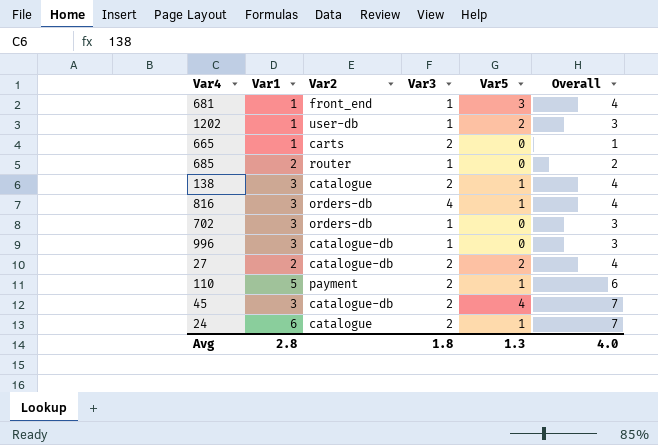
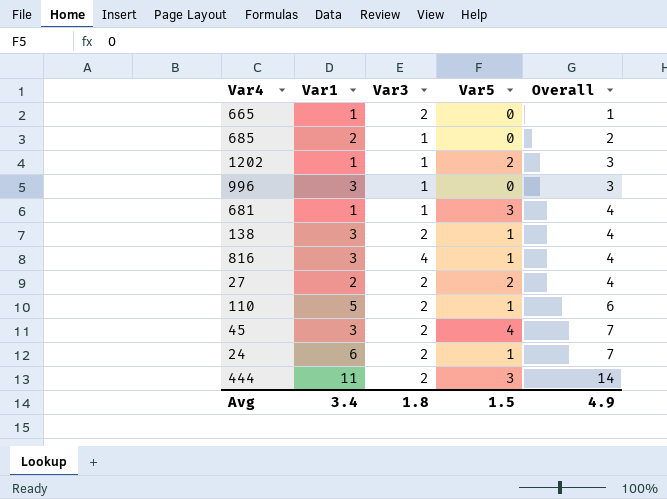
row order: none -> Overall ascending
column Var2 | position: 3 -> none
row 702: 3 | orders-db | 1 | 0 | 3 -> none
row 444: none -> 11 | 2 | 3 | 14
Avg | Var1: 2.8 -> 3.4
Avg | Var5: 1.3 -> 1.5
Avg | Overall: 4.0 -> 4.9

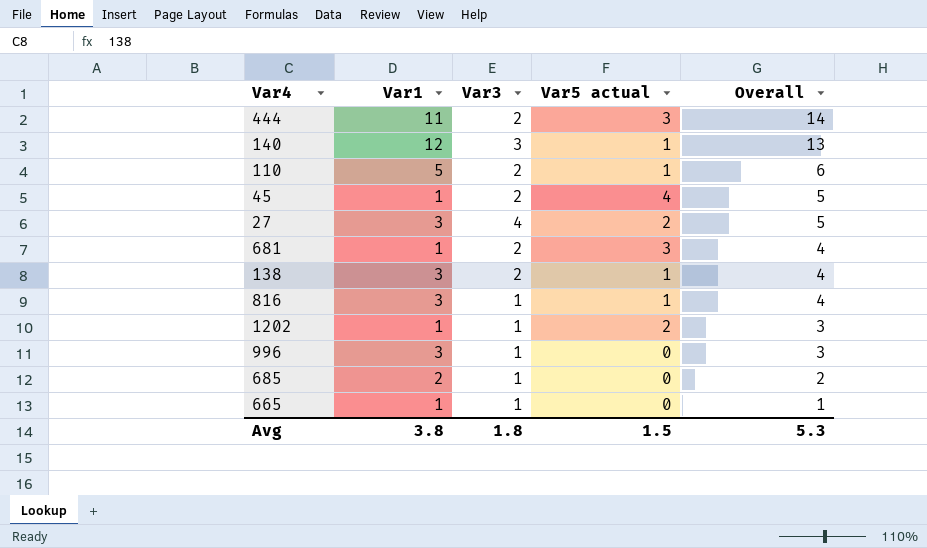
row order: Overall ascending -> Overall descending
column name: Var5 -> Var5 actual
row 24: 6 | 2 | 1 | 7 -> none
row 140: none -> 12 | 3 | 1 | 13
45 | Var1: 3 -> 1
45 | Overall: 7 -> 5
27 | Var1: 2 -> 3
27 | Var3: 2 -> 4
27 | Overall: 4 -> 5
681 | Var3: 1 -> 2
816 | Var3: 4 -> 1
665 | Var3: 2 -> 1
Avg | Var1: 3.4 -> 3.8
Avg | Overall: 4.9 -> 5.3

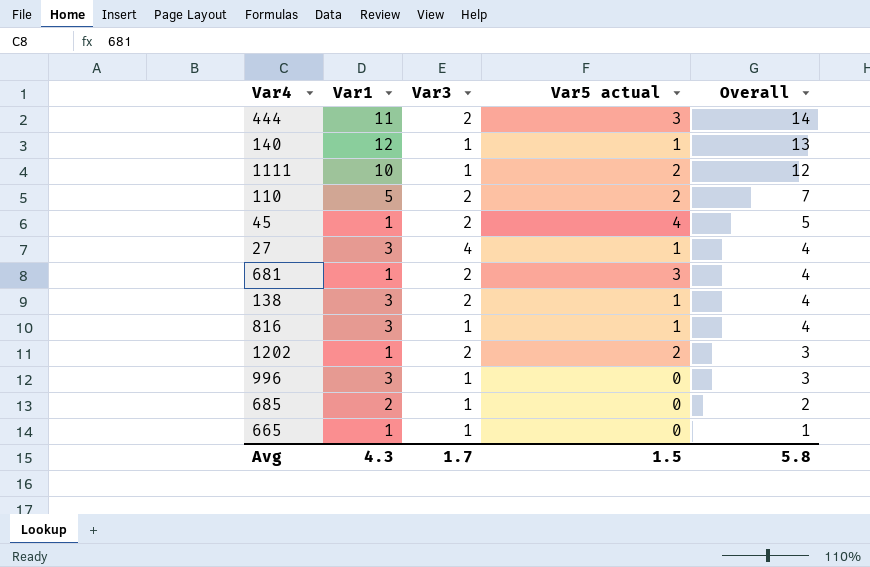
140 | Var3: 3 -> 1
row 1111: none -> 10 | 1 | 2 | 12
110 | Var5 actual: 1 -> 2
110 | Overall: 6 -> 7
27 | Var5 actual: 2 -> 1
27 | Overall: 5 -> 4
1202 | Var3: 1 -> 2
Avg | Var1: 3.8 -> 4.3
Avg | Var3: 1.8 -> 1.7
Avg | Overall: 5.3 -> 5.8

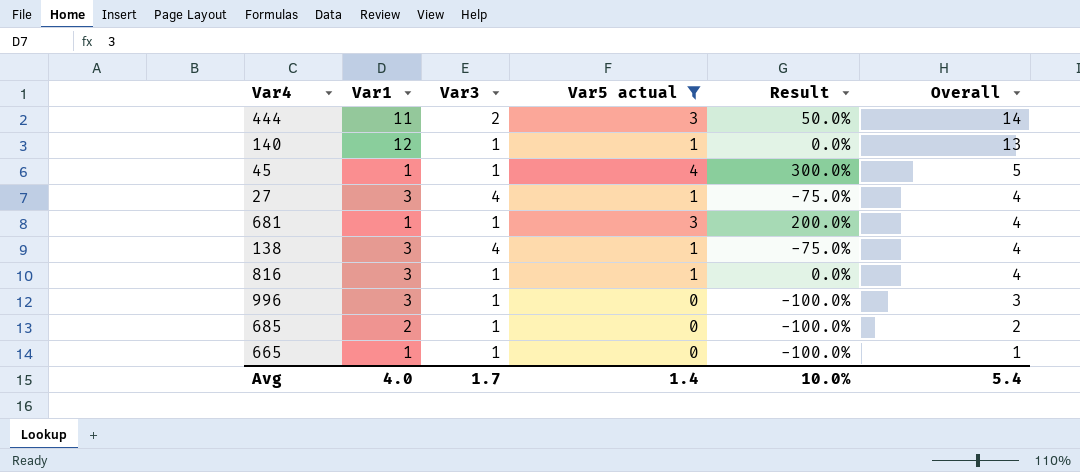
filter: none -> Var5 actual != 2
column Result | formula: none -> ([Var5 actual] - [Var3]) / [Var3]
45 | Var3: 2 -> 1
681 | Var3: 2 -> 1
138 | Var3: 2 -> 4
Avg | Var1: 4.3 -> 4.0
Avg | Var5 actual: 1.5 -> 1.4
Avg | Overall: 5.8 -> 5.4

